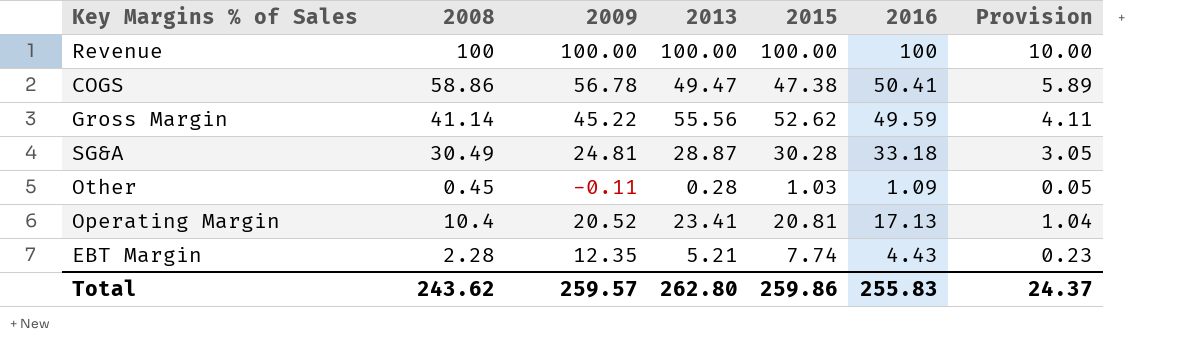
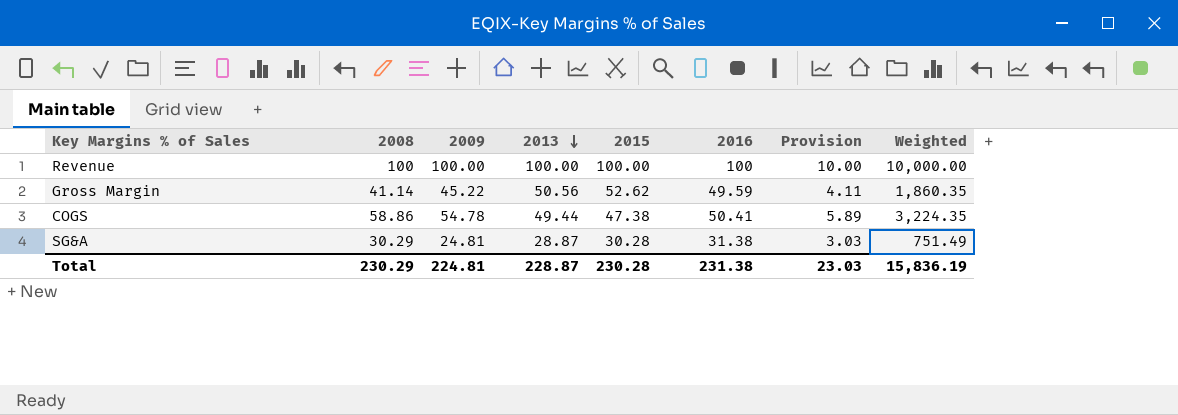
row order: none -> 2013 descending
column Weighted | formula: none -> [2008] * [2009]
row Other: 0.45 | -0.11 | 0.28 | 1.03 | 1.09 | 0.05 -> none
row Operating Margin: 10.4 | 20.52 | 23.41 | 20.81 | 17.13 | 1.04 -> none
row EBT Margin: 2.28 | 12.35 | 5.21 | 7.74 | 4.43 | 0.23 -> none
Gross Margin | 2013: 55.56 -> 50.56
COGS | 2009: 56.78 -> 54.78
COGS | 2013: 49.47 -> 49.44
SG&A | 2008: 30.49 -> 30.29
SG&A | 2016: 33.18 -> 31.38
SG&A | Provision: 3.05 -> 3.03
Total | 2008: 243.62 -> 230.29
Total | 2009: 259.57 -> 224.81
Total | 2013: 262.80 -> 228.87
Total | 2015: 259.86 -> 230.28
Total | 2016: 255.83 -> 231.38
Total | Provision: 24.37 -> 23.03

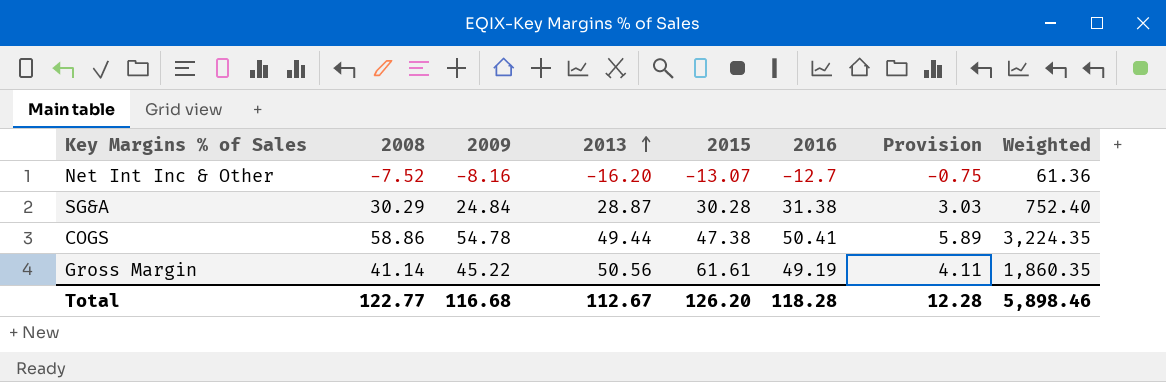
row order: 2013 descending -> 2013 ascending
row Revenue: 100 | 100.00 | 100.00 | 100.00 | 100 | 10.00 | 10,000.00 -> none
row Net Int Inc & Other: none -> -7.52 | -8.16 | -16.20 | -13.07 | -12.7 | -0.75 | 61.36
SG&A | 2009: 24.81 -> 24.84
SG&A | Weighted: 751.49 -> 752.40
Gross Margin | 2015: 52.62 -> 61.61
Gross Margin | 2016: 49.59 -> 49.19
Total | 2008: 230.29 -> 122.77
Total | 2009: 224.81 -> 116.68
Total | 2013: 228.87 -> 112.67
Total | 2015: 230.28 -> 126.20
Total | 2016: 231.38 -> 118.28
Total | Provision: 23.03 -> 12.28
Total | Weighted: 15,836.19 -> 5,898.46

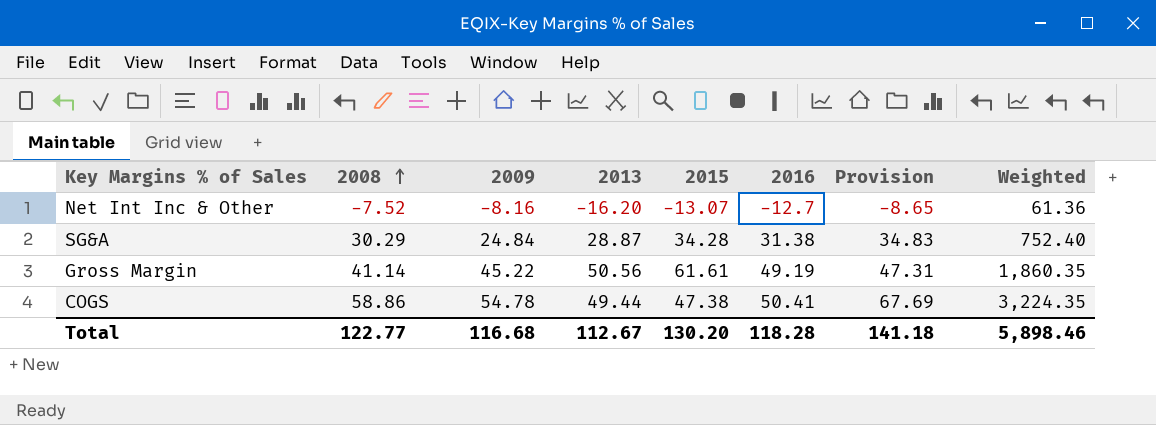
row order: 2013 ascending -> 2008 ascending
column Provision | formula: [2008] * 0.1 -> [2008] * 1.15
SG&A | 2015: 30.28 -> 34.28
Total | 2015: 126.20 -> 130.20
Total | Provision: 12.28 -> 141.18

